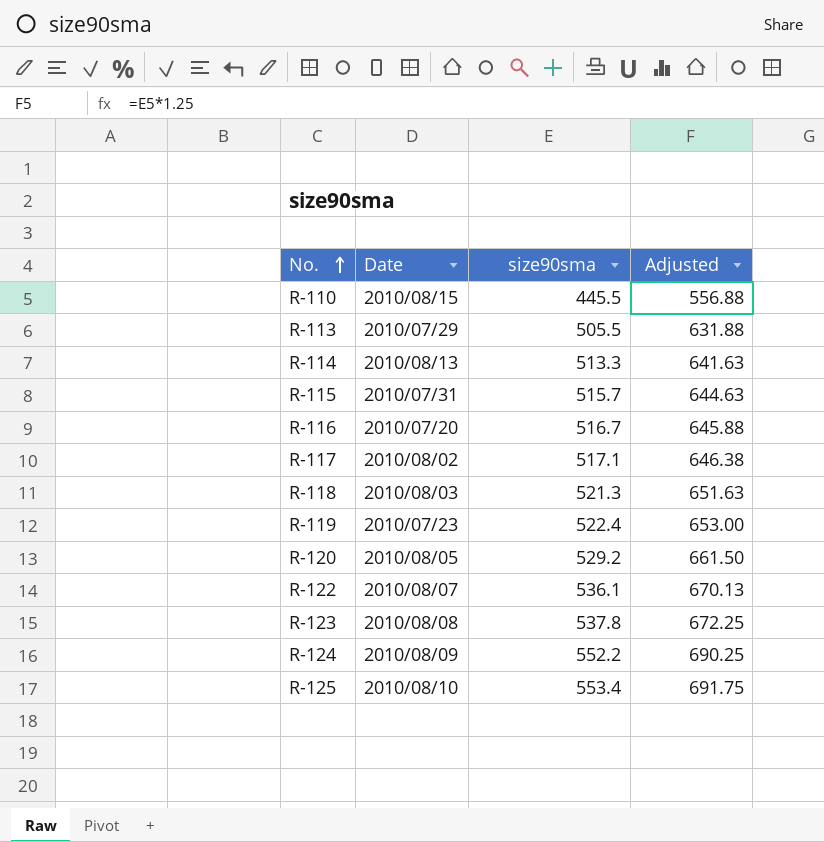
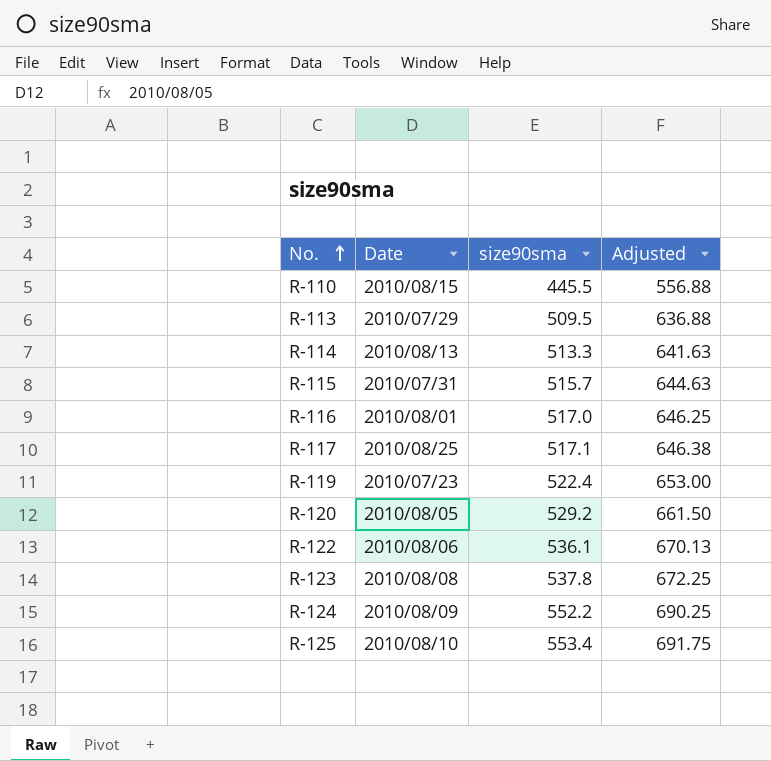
row R-118: 2010/08/03 | 521.3 | 651.63 -> none
R-113 | size90sma: 505.5 -> 509.5
R-113 | Adjusted: 631.88 -> 636.88
R-116 | Date: 2010/07/20 -> 2010/08/01
R-116 | size90sma: 516.7 -> 517.0
R-116 | Adjusted: 645.88 -> 646.25
R-117 | Date: 2010/08/02 -> 2010/08/25
R-122 | Date: 2010/08/07 -> 2010/08/06

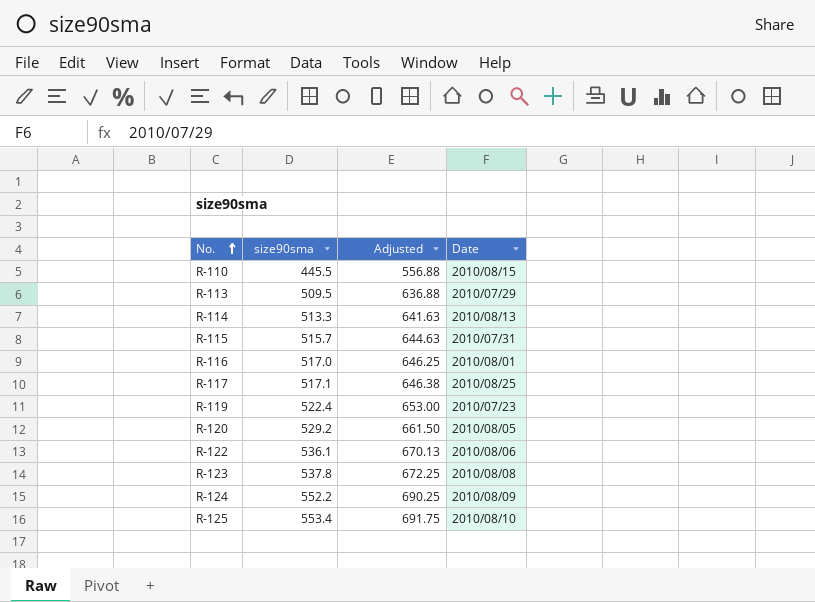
column Date | position: 2 -> 4

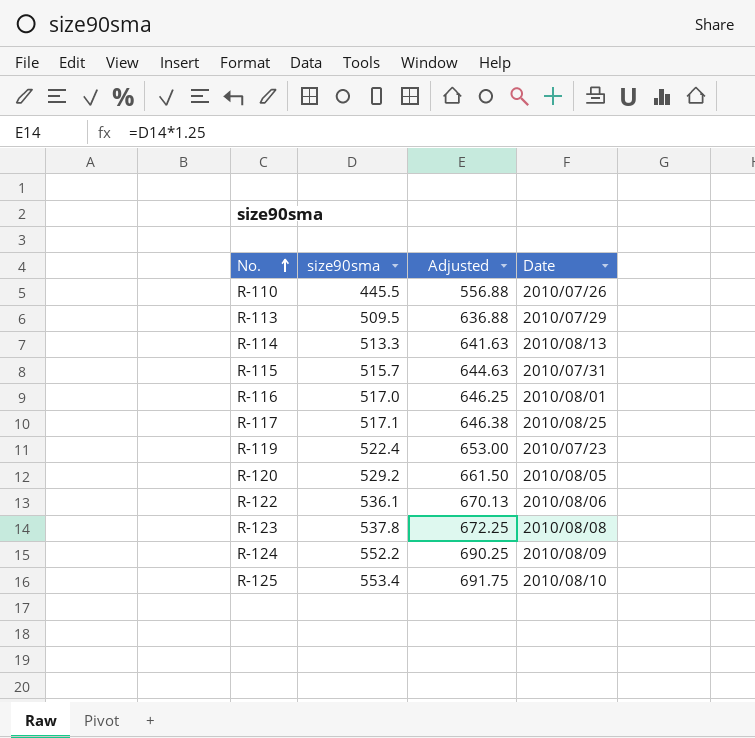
R-110 | Date: 2010/08/15 -> 2010/07/26

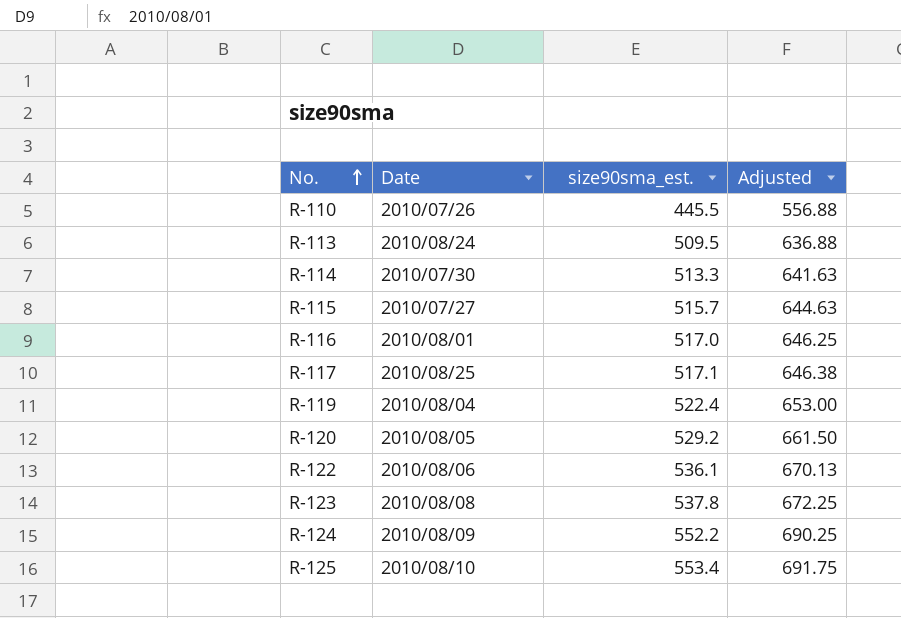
column Date | position: 4 -> 2
column name: size90sma -> size90sma_est.
R-113 | Date: 2010/07/29 -> 2010/08/24
R-114 | Date: 2010/08/13 -> 2010/07/30
R-115 | Date: 2010/07/31 -> 2010/07/27
R-119 | Date: 2010/07/23 -> 2010/08/04

